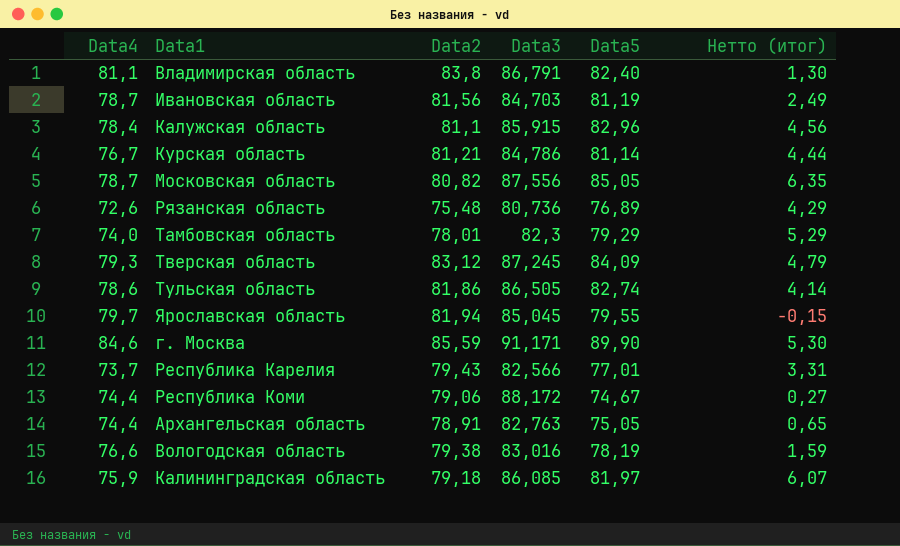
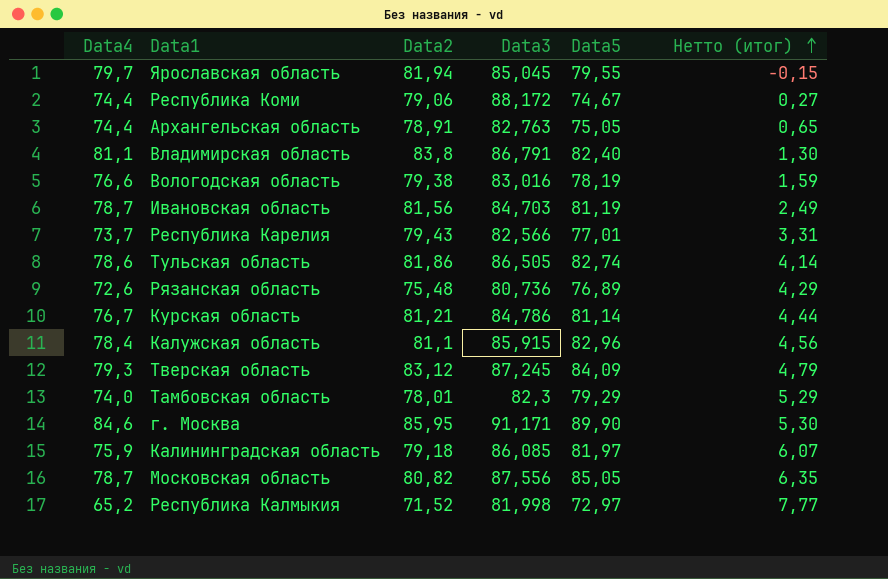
row order: none -> Нетто (итог) ascending
г. Москва | Data2: 85,59 -> 85,95
row Республика Калмыкия: none -> 65,2 | 71,52 | 81,998 | 72,97 | 7,77

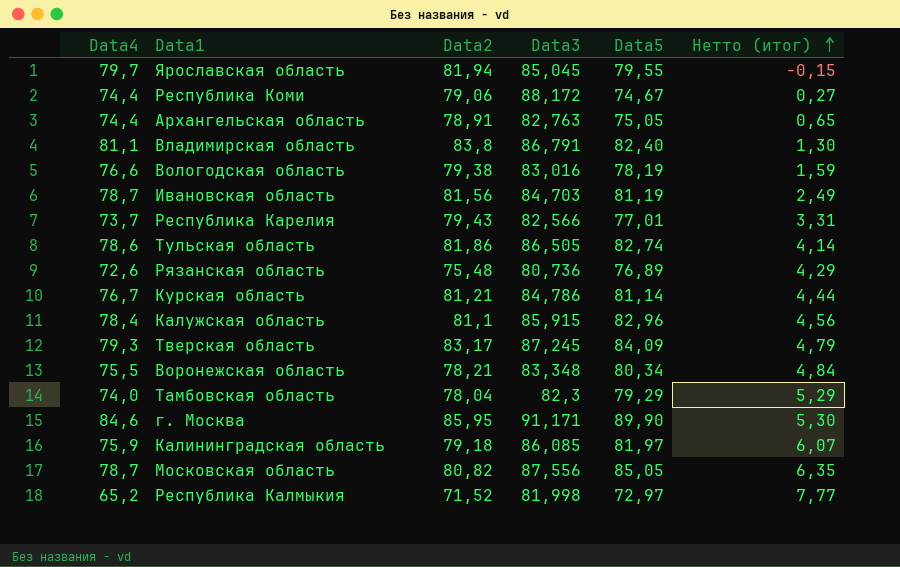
Тверская область | Data2: 83,12 -> 83,17
row Воронежская область: none -> 75,5 | 78,21 | 83,348 | 80,34 | 4,84
Тамбовская область | Data2: 78,01 -> 78,04

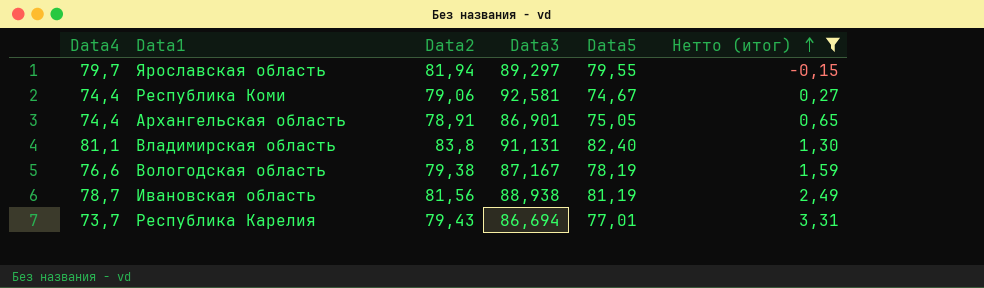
filter: none -> Нетто (итог) <= 3,31
Ярославская область | Data3: 85,045 -> 89,297
Республика Коми | Data3: 88,172 -> 92,581
Архангельская область | Data3: 82,763 -> 86,901
Владимирская область | Data3: 86,791 -> 91,131
Вологодская область | Data3: 83,016 -> 87,167
Ивановская область | Data3: 84,703 -> 88,938
Республика Карелия | Data3: 82,566 -> 86,694

